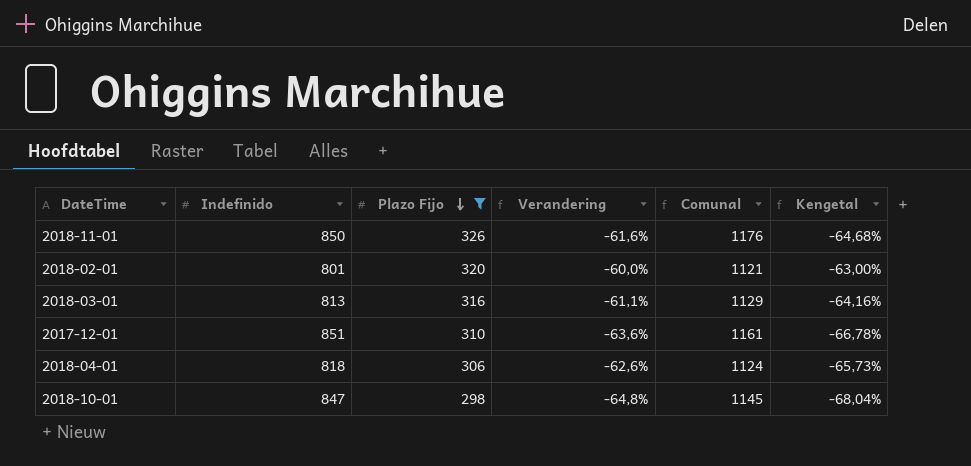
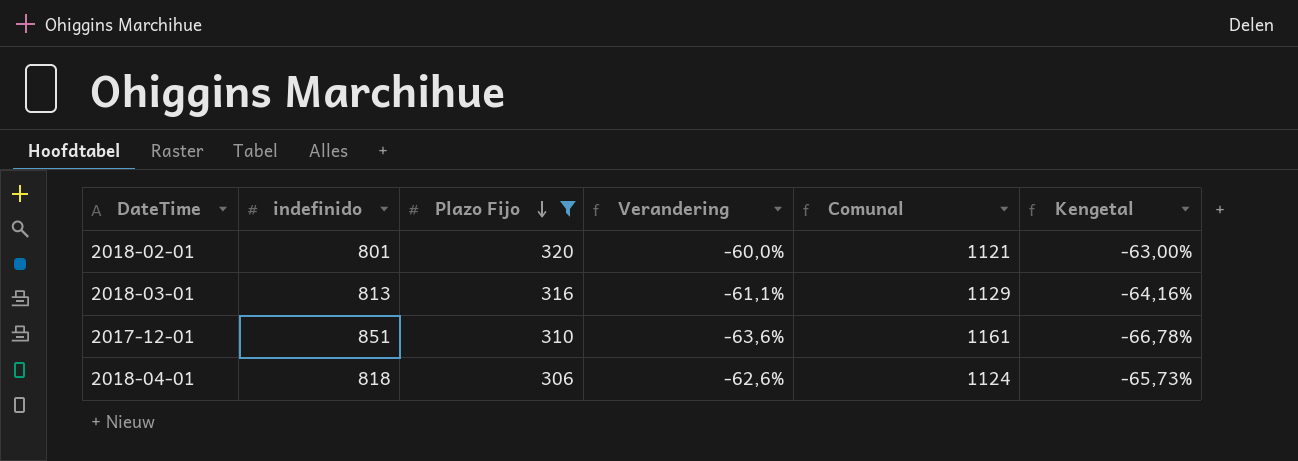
column name: Indefinido -> indefinido
row 2018-11-01: 850 | 326 | -61,6% | 1176 | -64,68% -> none
row 2018-10-01: 847 | 298 | -64,8% | 1145 | -68,04% -> none

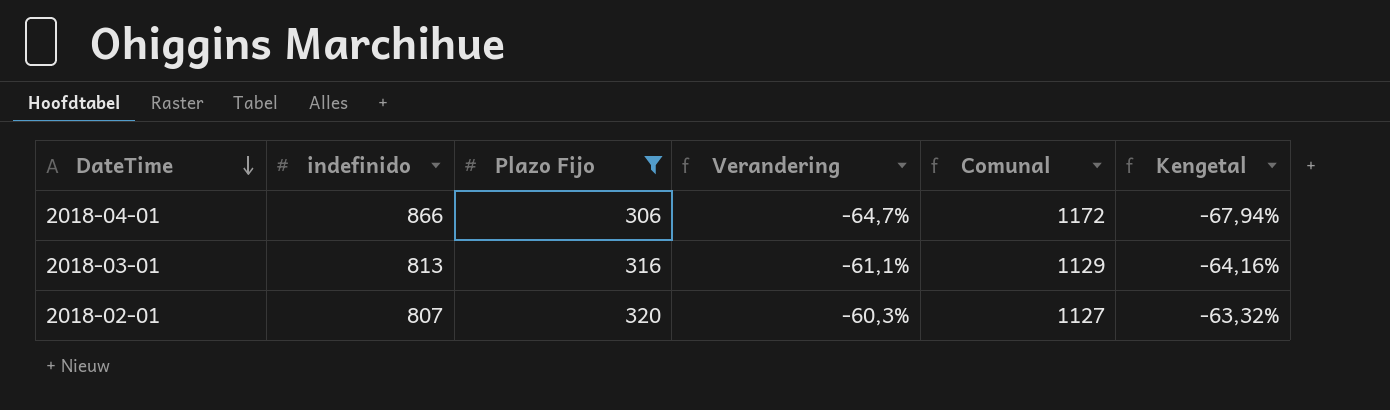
row order: Plazo Fijo descending -> DateTime descending
row 2017-12-01: 851 | 310 | -63,6% | 1161 | -66,78% -> none
2018-04-01 | indefinido: 818 -> 866
2018-04-01 | Verandering: -62,6% -> -64,7%
2018-04-01 | Comunal: 1124 -> 1172
2018-04-01 | Kengetal: -65,73% -> -67,94%
2018-02-01 | indefinido: 801 -> 807
2018-02-01 | Verandering: -60,0% -> -60,3%
2018-02-01 | Comunal: 1121 -> 1127
2018-02-01 | Kengetal: -63,00% -> -63,32%

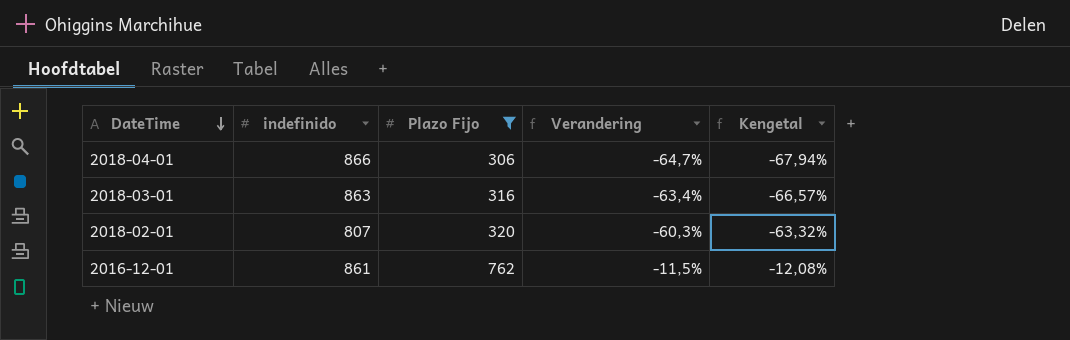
column Comunal | formula: [indefinido] + [Plazo Fijo] -> none
2018-03-01 | indefinido: 813 -> 863
2018-03-01 | Verandering: -61,1% -> -63,4%
2018-03-01 | Kengetal: -64,16% -> -66,57%
row 2016-12-01: none -> 861 | 762 | -11,5% | -12,08%

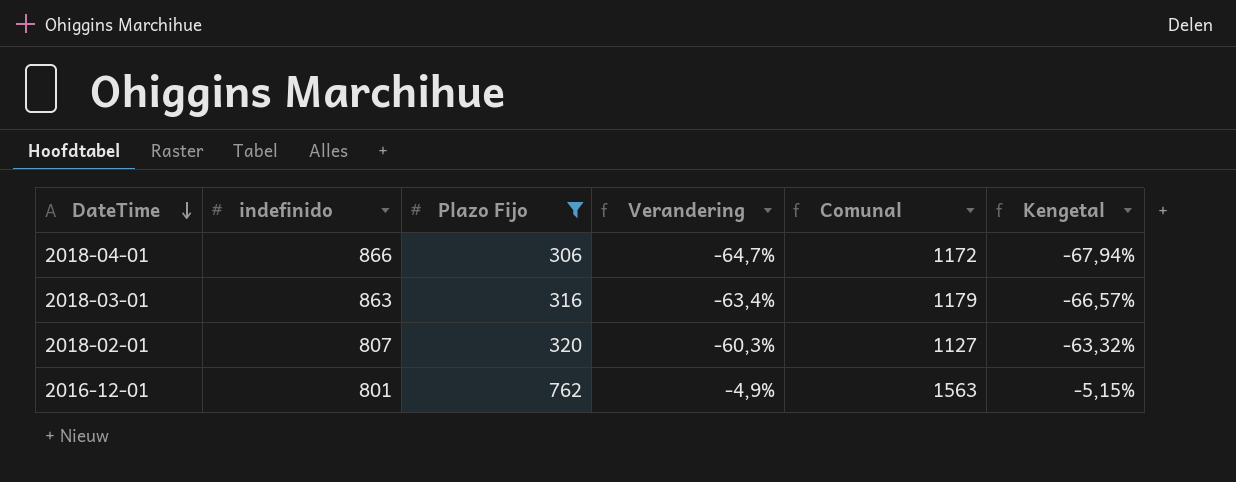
column Comunal | formula: none -> [indefinido] + [Plazo Fijo]
2016-12-01 | indefinido: 861 -> 801
2016-12-01 | Verandering: -11,5% -> -4,9%
2016-12-01 | Kengetal: -12,08% -> -5,15%

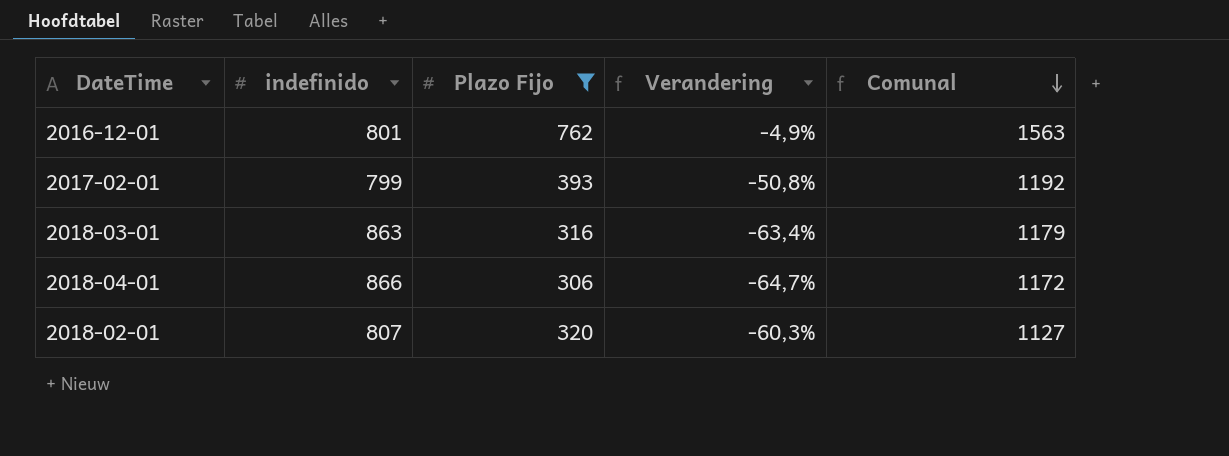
row order: DateTime descending -> Comunal descending
column Kengetal | formula: [Verandering] * 1,05 -> none
row 2017-02-01: none -> 799 | 393 | -50,8% | 1192

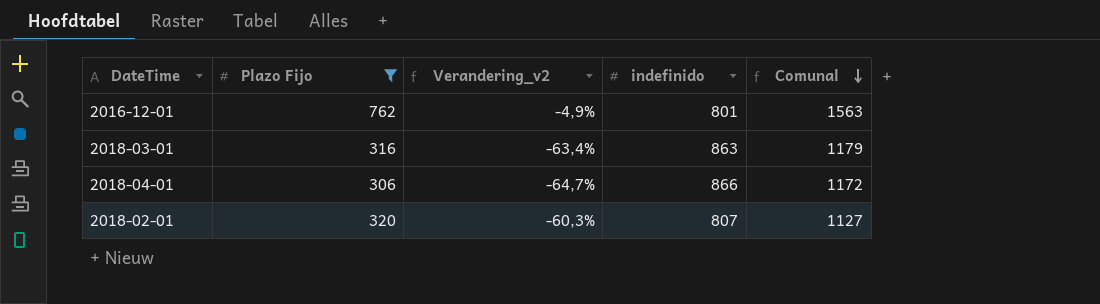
column name: Verandering -> Verandering_v2
column indefinido | position: 2 -> 4
row 2017-02-01: 799 | 393 | -50,8% | 1192 -> none

